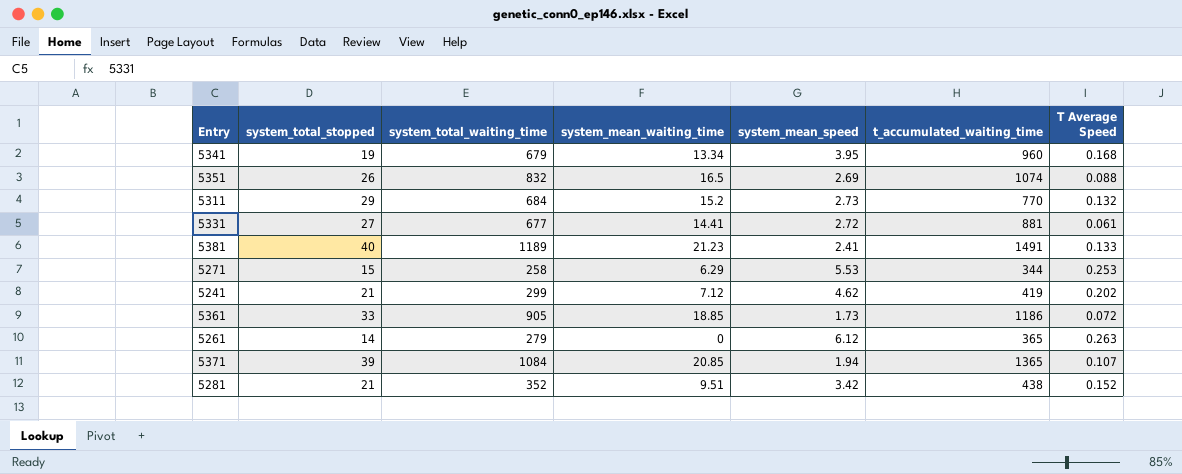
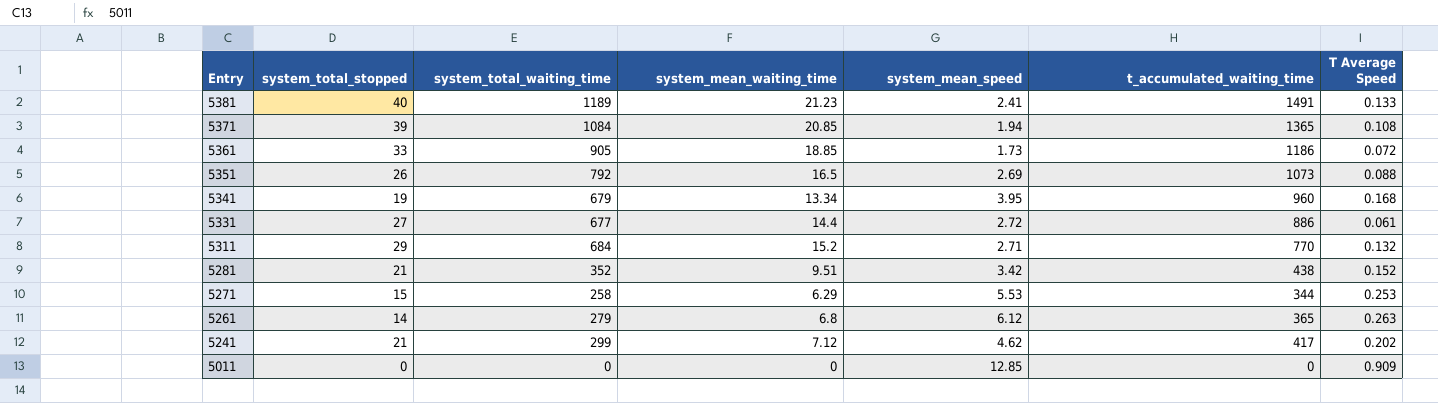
row order: none -> Entry descending
5371 | T Average Speed: 0.107 -> 0.108
5351 | system_total_waiting_time: 832 -> 792
5351 | t_accumulated_waiting_time: 1074 -> 1073
5331 | system_mean_waiting_time: 14.41 -> 14.4
5331 | t_accumulated_waiting_time: 881 -> 886
5311 | system_mean_speed: 2.73 -> 2.71
5261 | system_mean_waiting_time: 0 -> 6.8
5241 | t_accumulated_waiting_time: 419 -> 417
row 5011: none -> 0 | 0 | 0 | 12.85 | 0 | 0.909

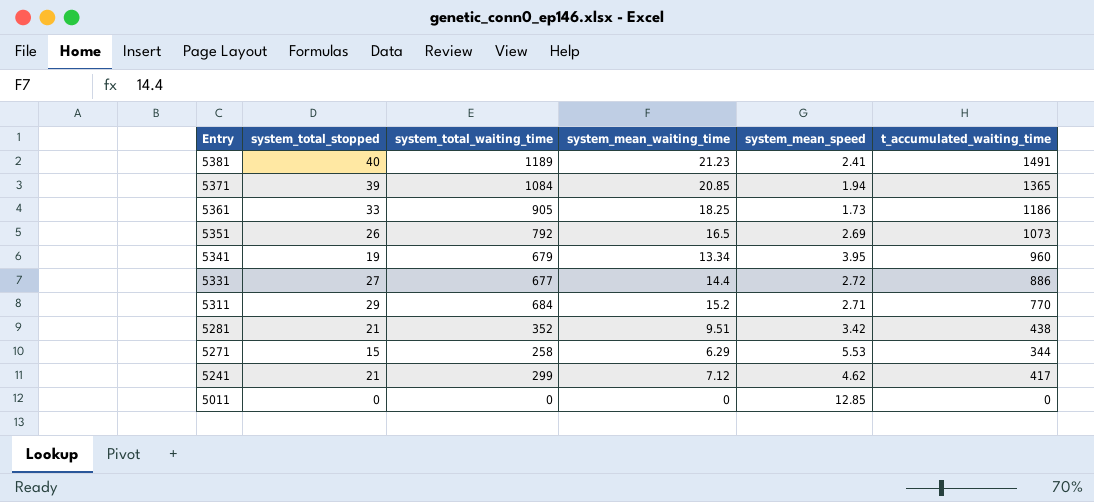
column T Average Speed | position: 7 -> none
row 5261: 14 | 279 | 6.8 | 6.12 | 365 | 0.263 -> none
5361 | system_mean_waiting_time: 18.85 -> 18.25

